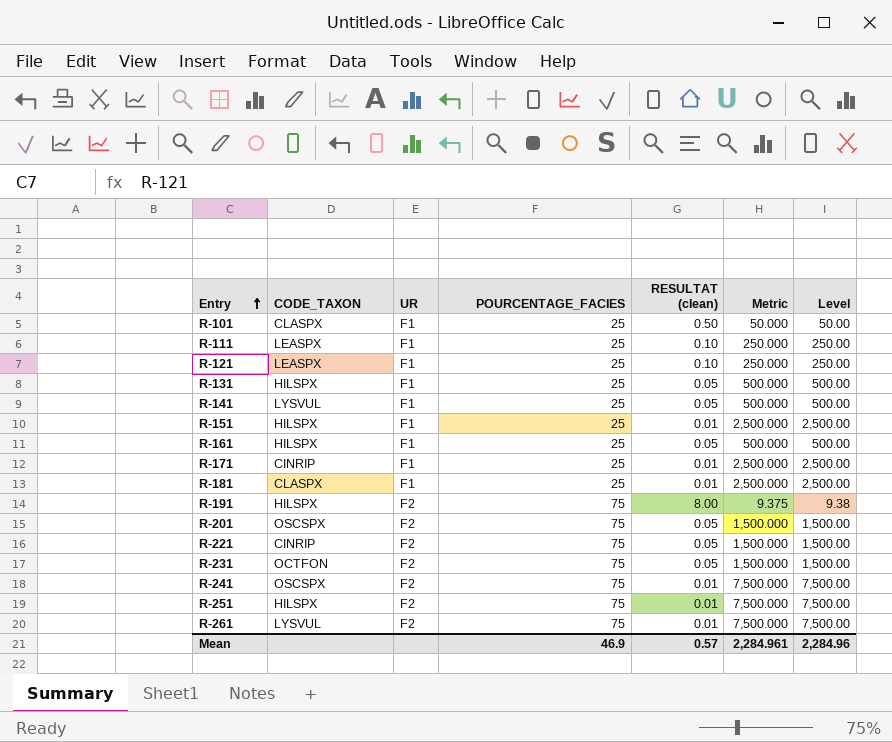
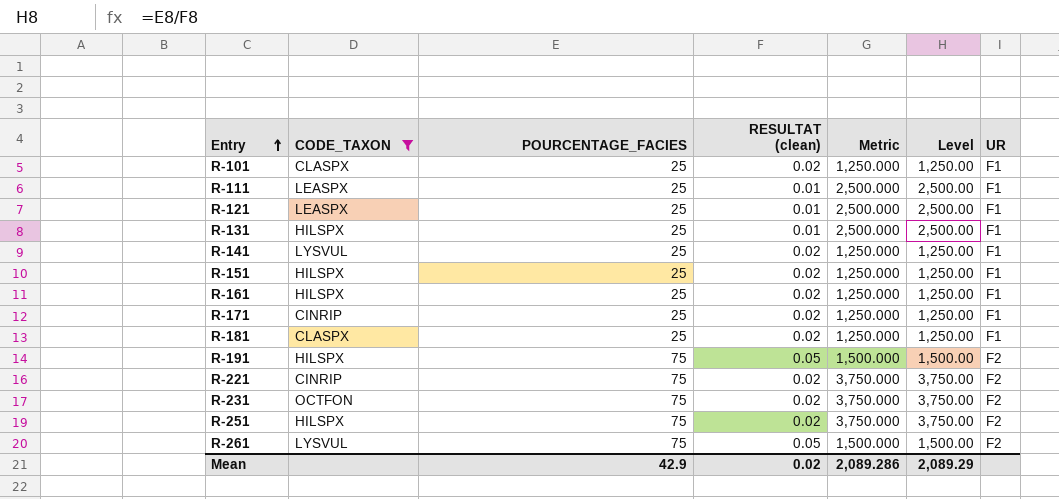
filter: none -> CODE_TAXON != OSCSPX
column UR | position: 3 -> 7
R-101 | RESULTAT (clean): 0.50 -> 0.02
R-101 | Metric: 50.000 -> 1,250.000
R-101 | Level: 50.00 -> 1,250.00
R-111 | RESULTAT (clean): 0.10 -> 0.01
R-111 | Metric: 250.000 -> 2,500.000
R-111 | Level: 250.00 -> 2,500.00
R-121 | RESULTAT (clean): 0.10 -> 0.01
R-121 | Metric: 250.000 -> 2,500.000
R-121 | Level: 250.00 -> 2,500.00
R-131 | RESULTAT (clean): 0.05 -> 0.01
R-131 | Metric: 500.000 -> 2,500.000
R-131 | Level: 500.00 -> 2,500.00
R-141 | RESULTAT (clean): 0.05 -> 0.02
R-141 | Metric: 500.000 -> 1,250.000
R-141 | Level: 500.00 -> 1,250.00
R-151 | RESULTAT (clean): 0.01 -> 0.02
R-151 | Metric: 2,500.000 -> 1,250.000
R-151 | Level: 2,500.00 -> 1,250.00
R-161 | RESULTAT (clean): 0.05 -> 0.02
R-161 | Metric: 500.000 -> 1,250.000
R-161 | Level: 500.00 -> 1,250.00
R-171 | RESULTAT (clean): 0.01 -> 0.02
R-171 | Metric: 2,500.000 -> 1,250.000
R-171 | Level: 2,500.00 -> 1,250.00
R-181 | RESULTAT (clean): 0.01 -> 0.02
R-181 | Metric: 2,500.000 -> 1,250.000
R-181 | Level: 2,500.00 -> 1,250.00
R-191 | RESULTAT (clean): 8.00 -> 0.05
R-191 | Metric: 9.375 -> 1,500.000
R-191 | Level: 9.38 -> 1,500.00
R-221 | RESULTAT (clean): 0.05 -> 0.02
R-221 | Metric: 1,500.000 -> 3,750.000
R-221 | Level: 1,500.00 -> 3,750.00
R-231 | RESULTAT (clean): 0.05 -> 0.02
R-231 | Metric: 1,500.000 -> 3,750.000
R-231 | Level: 1,500.00 -> 3,750.00
R-251 | RESULTAT (clean): 0.01 -> 0.02
R-251 | Metric: 7,500.000 -> 3,750.000
R-251 | Level: 7,500.00 -> 3,750.00
R-261 | RESULTAT (clean): 0.01 -> 0.05
R-261 | Metric: 7,500.000 -> 1,500.000
R-261 | Level: 7,500.00 -> 1,500.00
Mean | POURCENTAGE_FACIES: 46.9 -> 42.9
Mean | RESULTAT (clean): 0.57 -> 0.02
Mean | Metric: 2,284.961 -> 2,089.286
Mean | Level: 2,284.96 -> 2,089.29

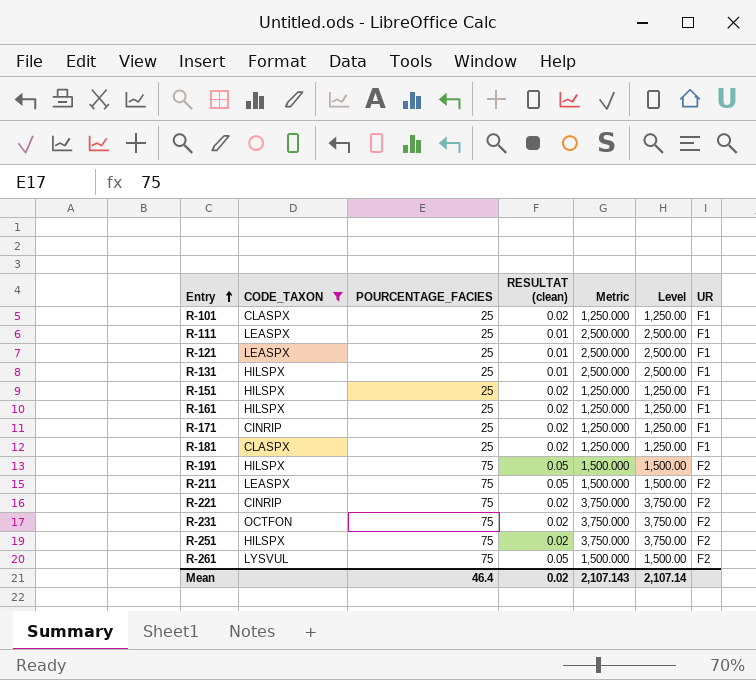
row R-141: LYSVUL | 25 | 0.02 | 1,250.000 | 1,250.00 | F1 -> none
row R-211: none -> LEASPX | 75 | 0.05 | 1,500.000 | 1,500.00 | F2
Mean | POURCENTAGE_FACIES: 42.9 -> 46.4
Mean | Metric: 2,089.286 -> 2,107.143
Mean | Level: 2,089.29 -> 2,107.14

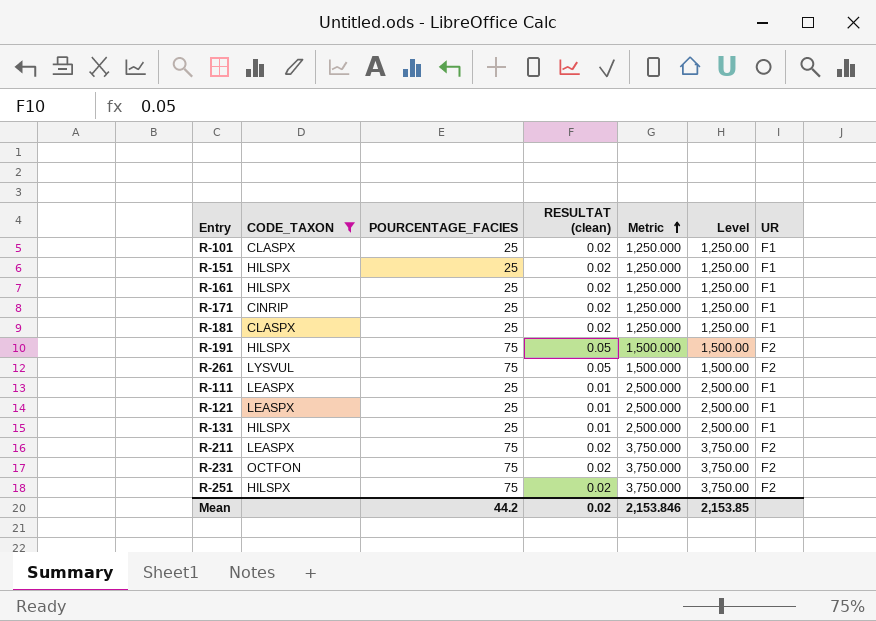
row order: Entry ascending -> Metric ascending
row R-221: CINRIP | 75 | 0.02 | 3,750.000 | 3,750.00 | F2 -> none
R-211 | RESULTAT (clean): 0.05 -> 0.02
R-211 | Metric: 1,500.000 -> 3,750.000
R-211 | Level: 1,500.00 -> 3,750.00
Mean | POURCENTAGE_FACIES: 46.4 -> 44.2
Mean | Metric: 2,107.143 -> 2,153.846
Mean | Level: 2,107.14 -> 2,153.85

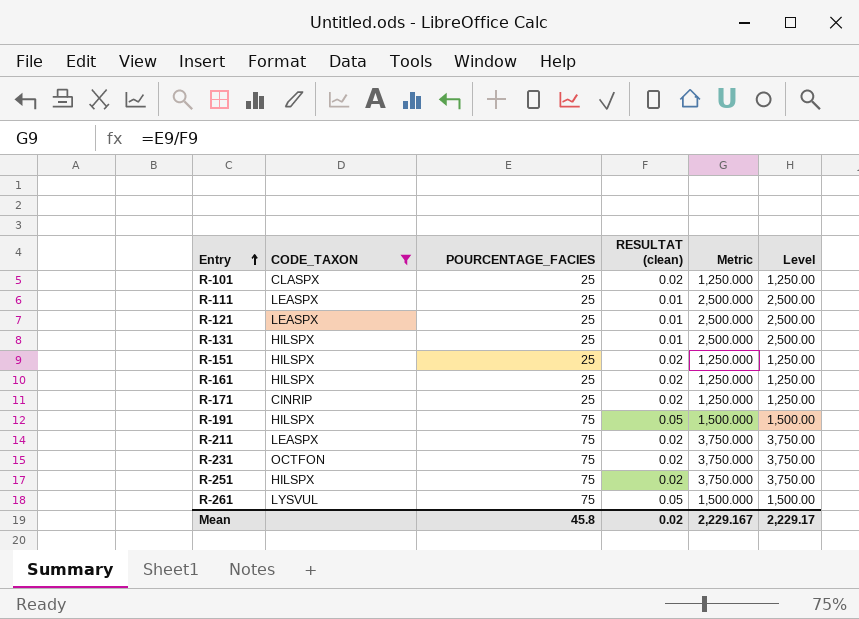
row order: Metric ascending -> Entry ascending
column UR | position: 7 -> none
row R-181: CLASPX | 25 | 0.02 | 1,250.000 | 1,250.00 | F1 -> none
Mean | POURCENTAGE_FACIES: 44.2 -> 45.8
Mean | Metric: 2,153.846 -> 2,229.167
Mean | Level: 2,153.85 -> 2,229.17

